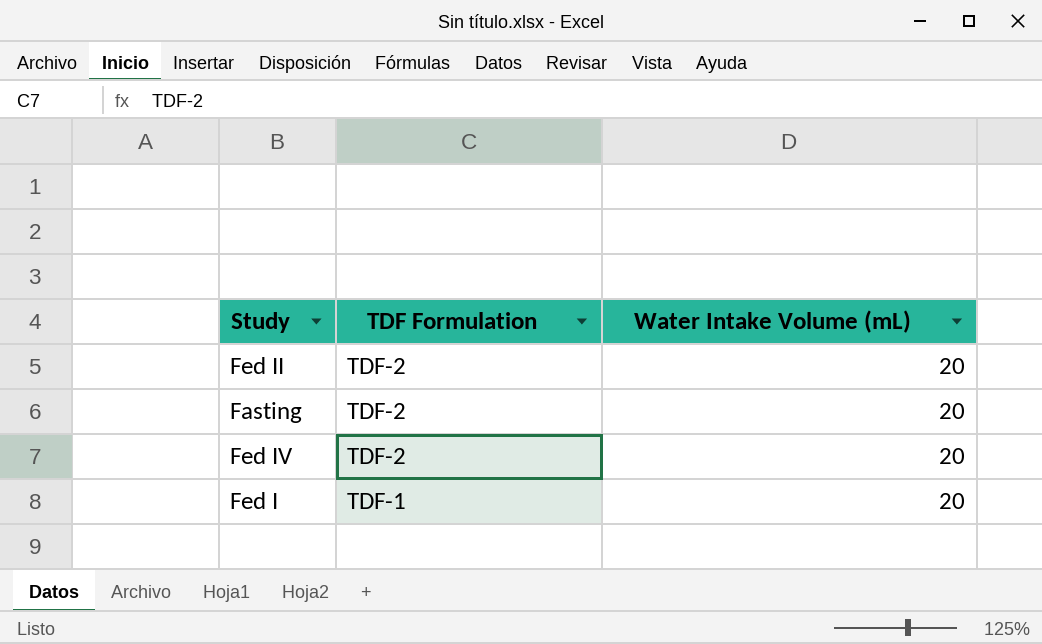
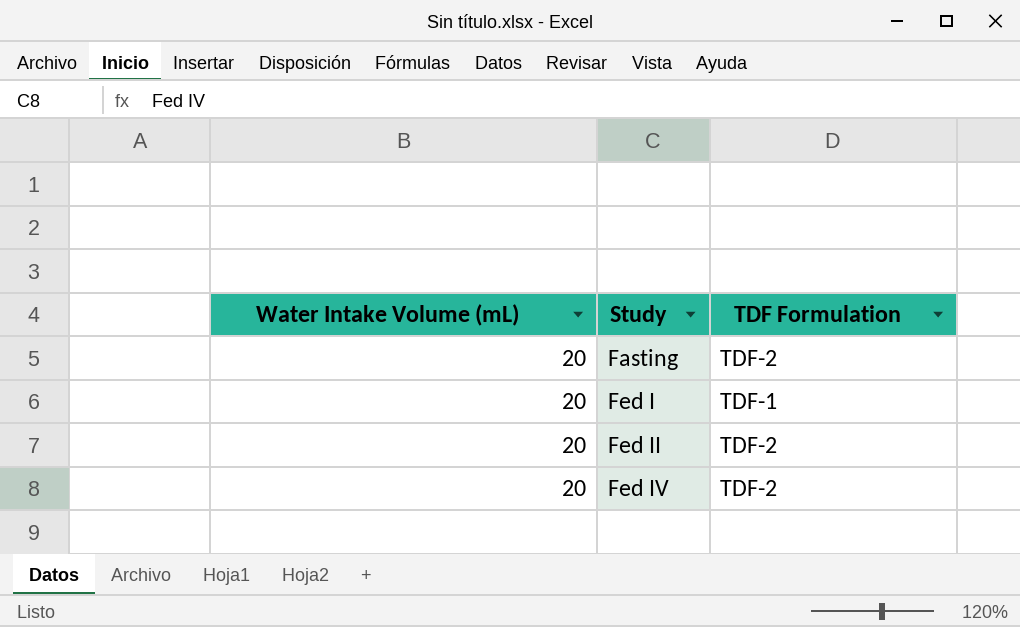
row order: TDF Formulation descending -> Study ascending
column Water Intake Volume (mL) | position: 3 -> 1

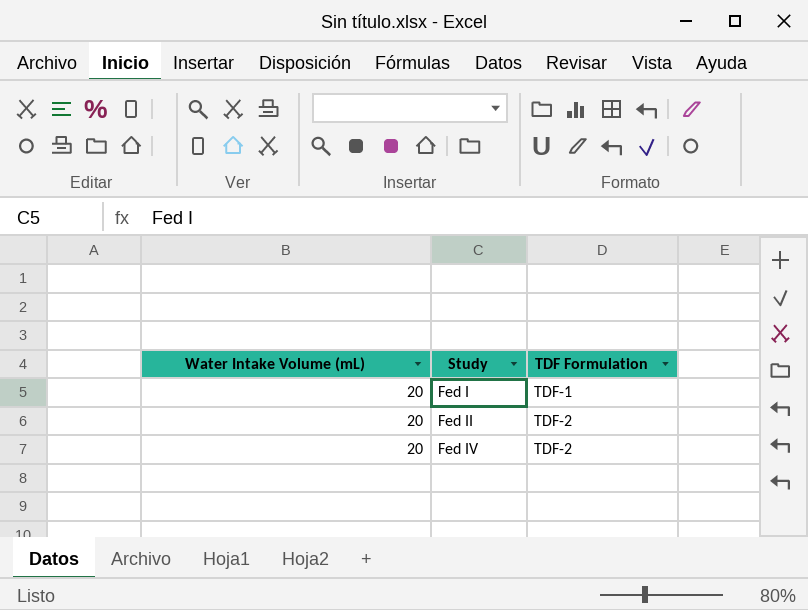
row Fasting: 20 | TDF-2 -> none

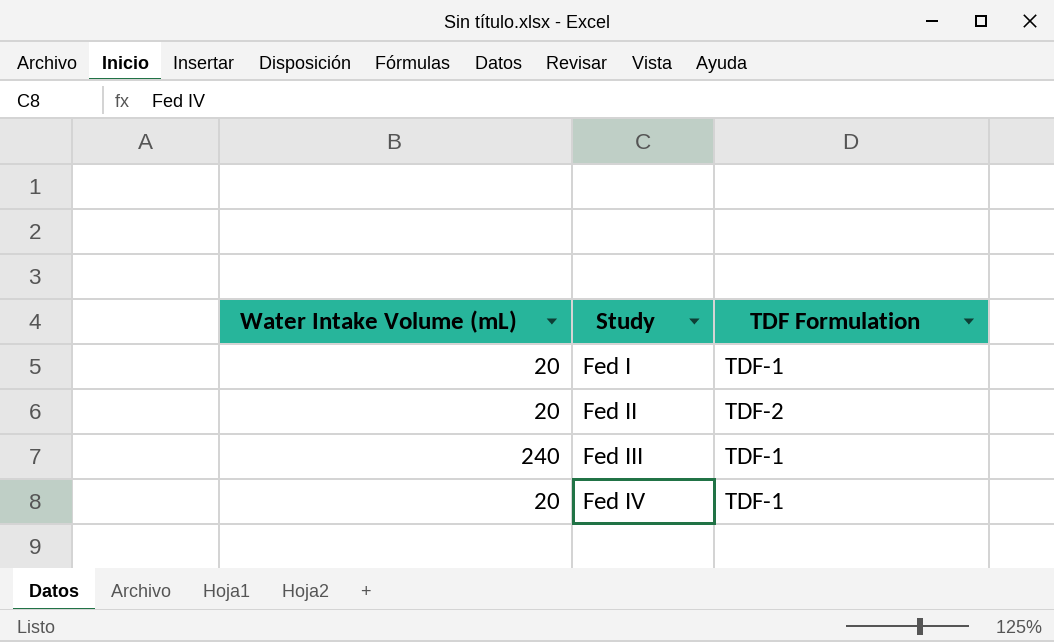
row Fed III: none -> 240 | TDF-1
Fed IV | TDF Formulation: TDF-2 -> TDF-1

